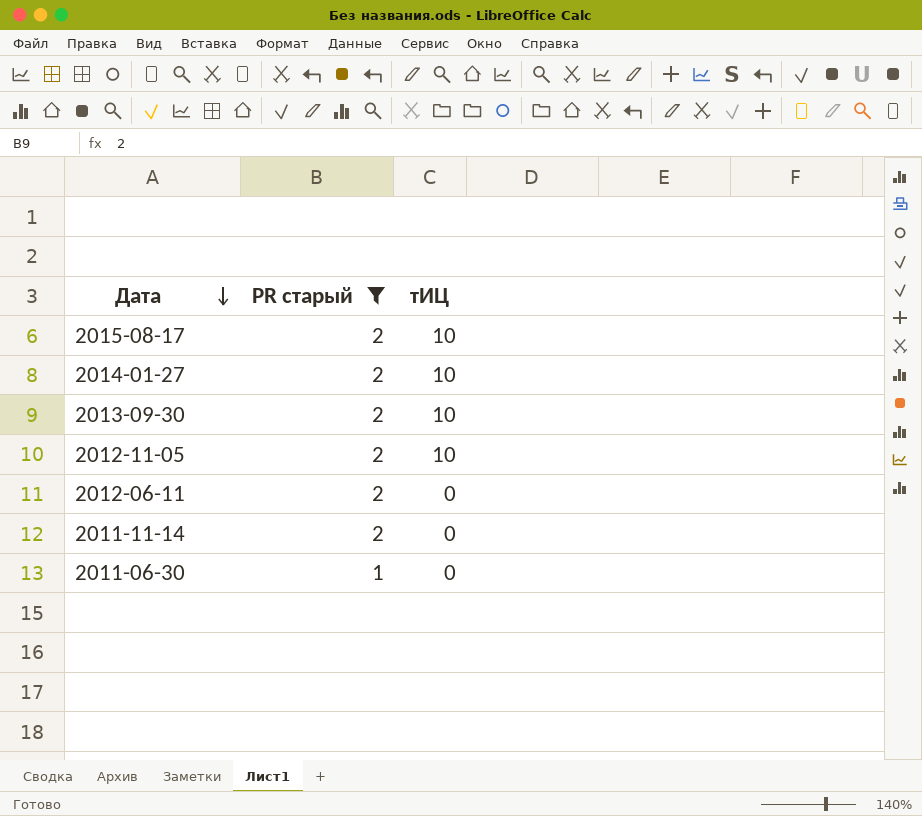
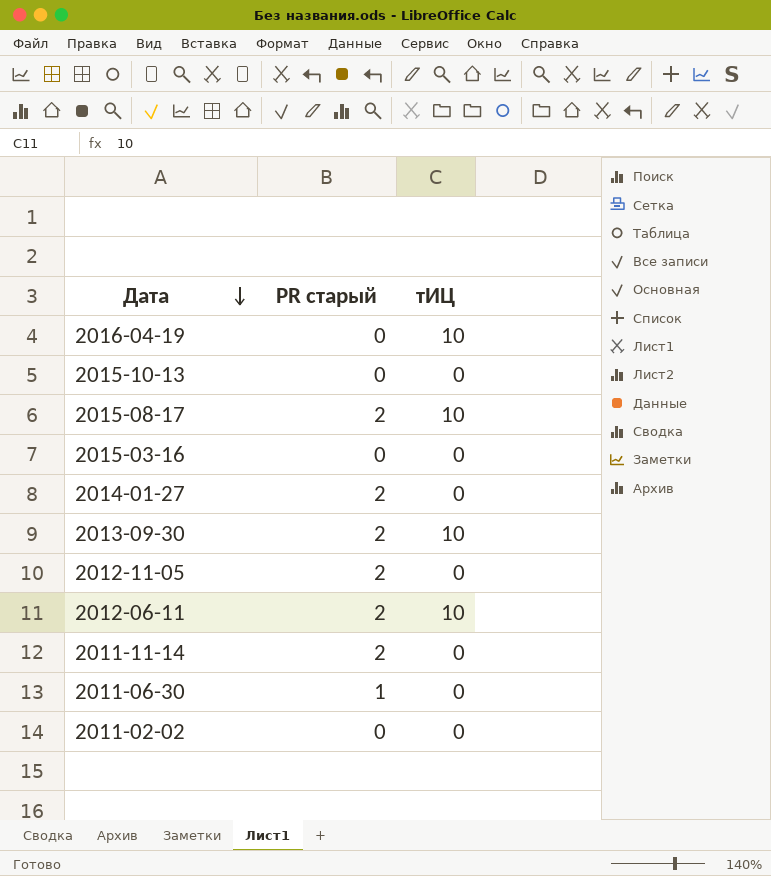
filter: PR старый != 0 -> none
2014-01-27 | тИЦ: 10 -> 0
2012-11-05 | тИЦ: 10 -> 0
2012-06-11 | тИЦ: 0 -> 10

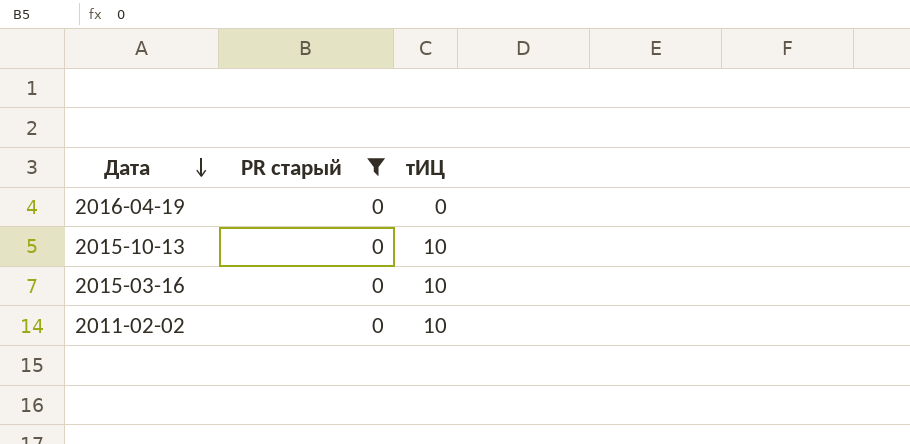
filter: none -> PR старый = 0
2016-04-19 | тИЦ: 10 -> 0
2015-10-13 | тИЦ: 0 -> 10
2015-03-16 | тИЦ: 0 -> 10
2011-02-02 | тИЦ: 0 -> 10

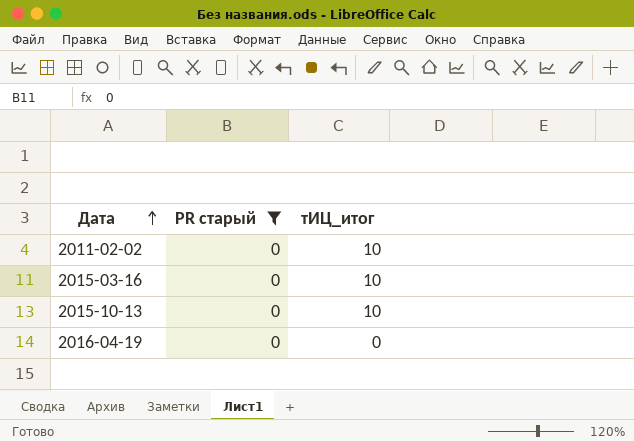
row order: Дата descending -> Дата ascending
column name: тИЦ -> тИЦ_итог

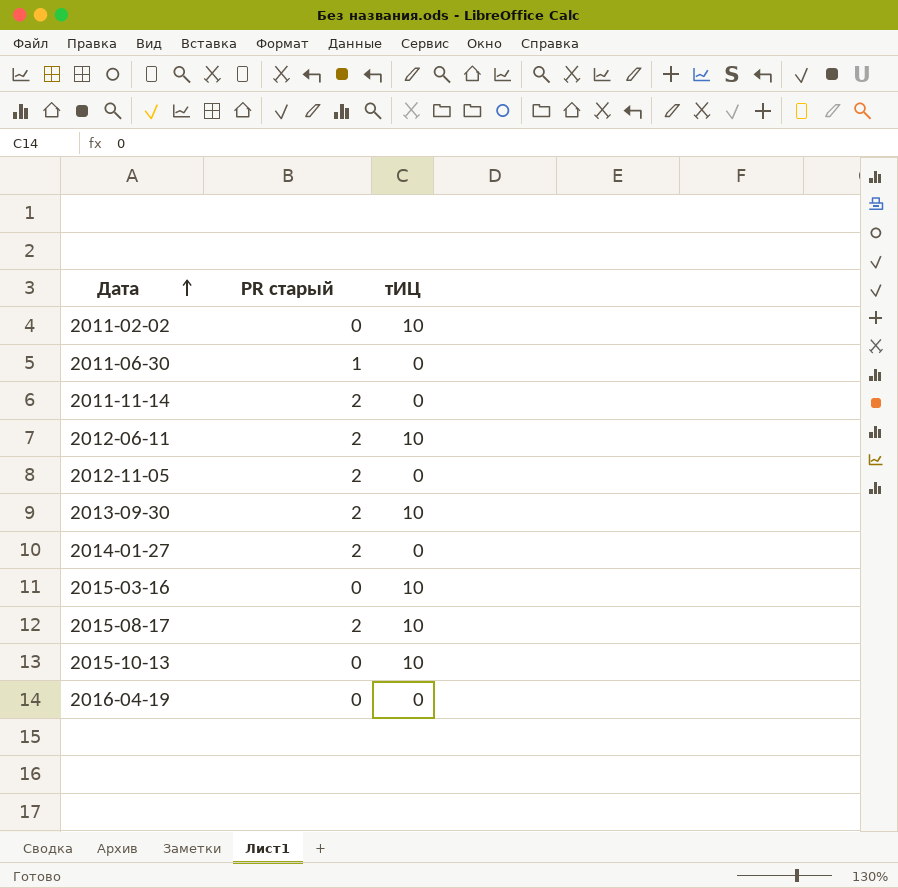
filter: PR старый = 0 -> none
column name: тИЦ_итог -> тИЦ

